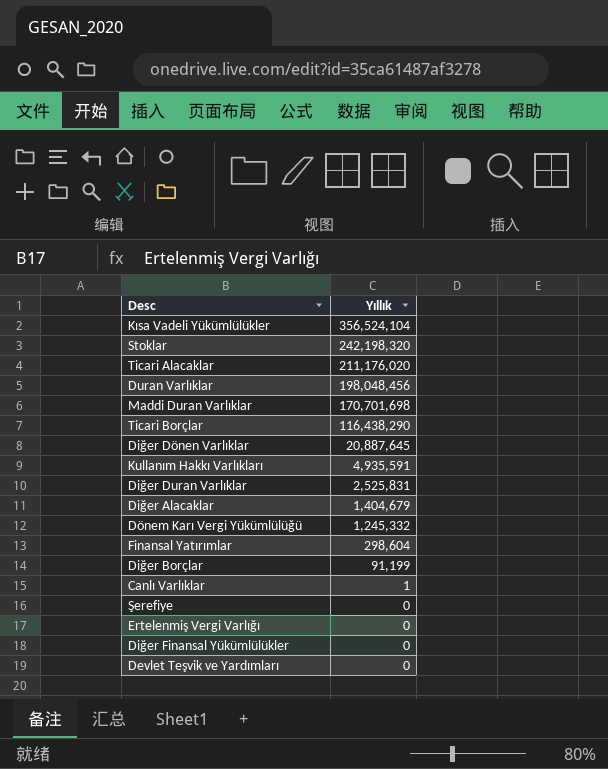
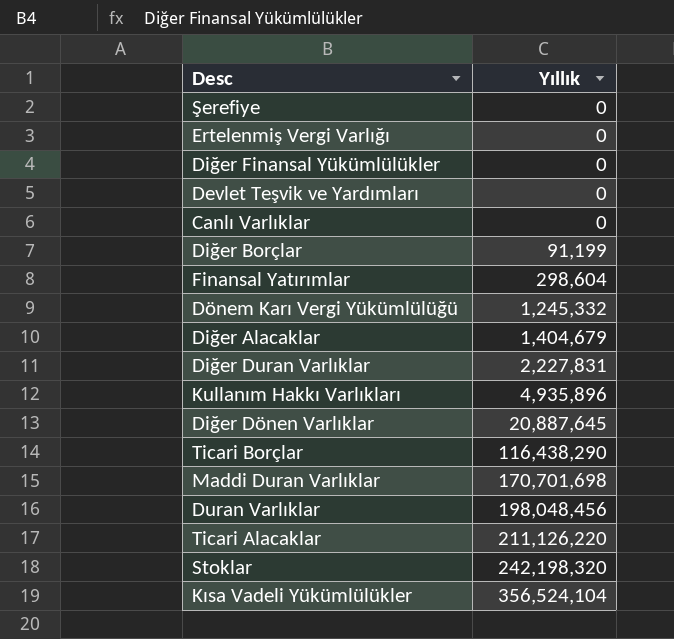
row order: Yıllık descending -> Yıllık ascending
Canlı Varlıklar | Yıllık: 1 -> 0
Diğer Duran Varlıklar | Yıllık: 2,525,831 -> 2,227,831
Kullanım Hakkı Varlıkları | Yıllık: 4,935,591 -> 4,935,896
Ticari Alacaklar | Yıllık: 211,176,020 -> 211,126,220

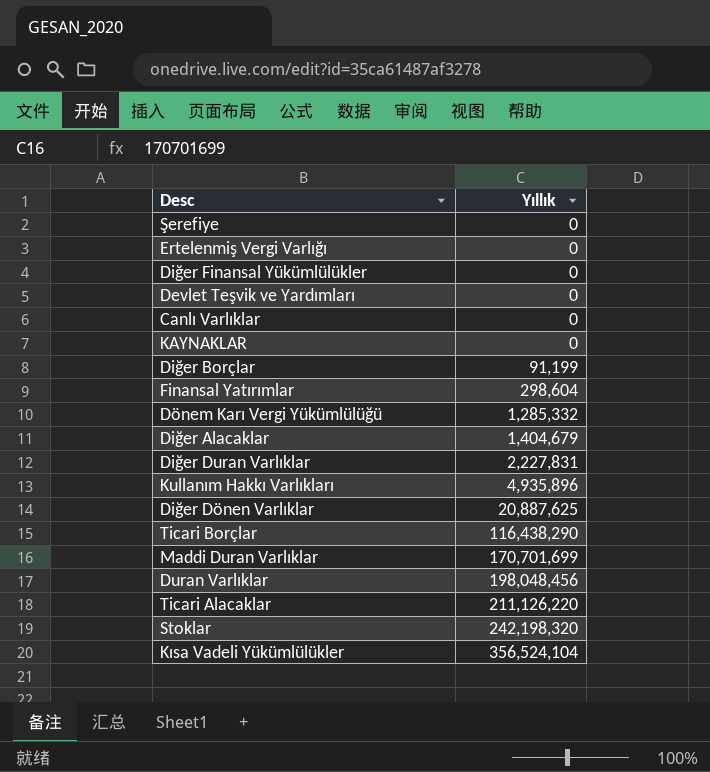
row KAYNAKLAR: none -> 0
Dönem Karı Vergi Yükümlülüğü | Yıllık: 1,245,332 -> 1,285,332
Diğer Dönen Varlıklar | Yıllık: 20,887,645 -> 20,887,625
Maddi Duran Varlıklar | Yıllık: 170,701,698 -> 170,701,699

